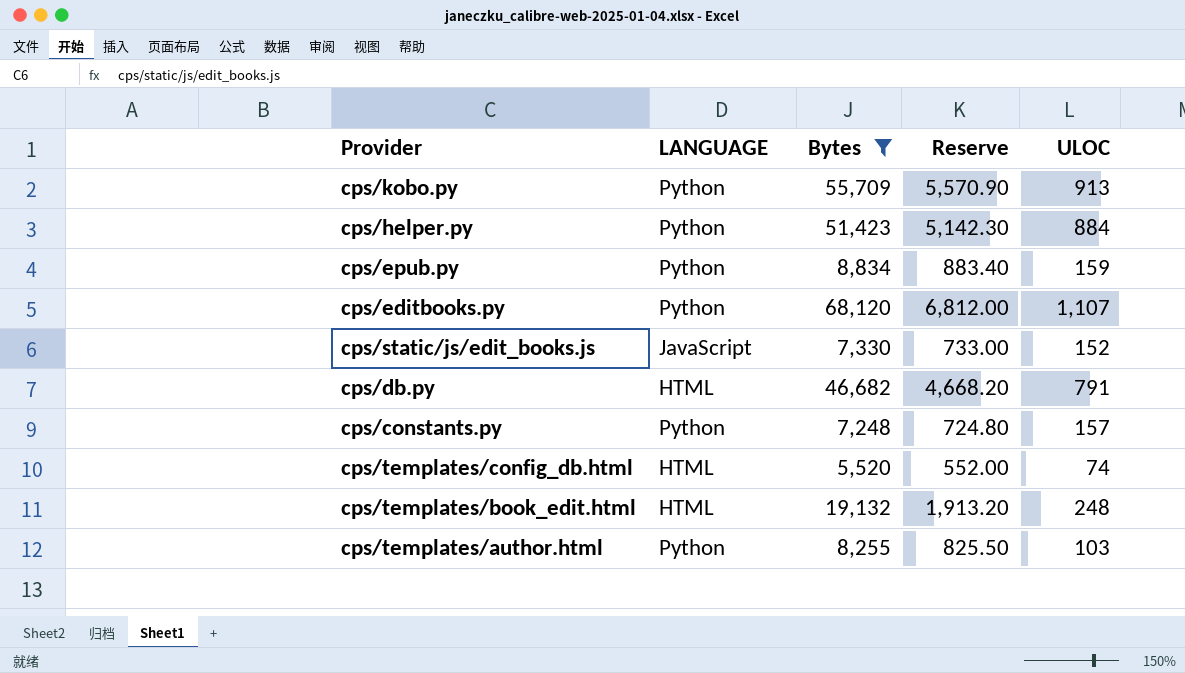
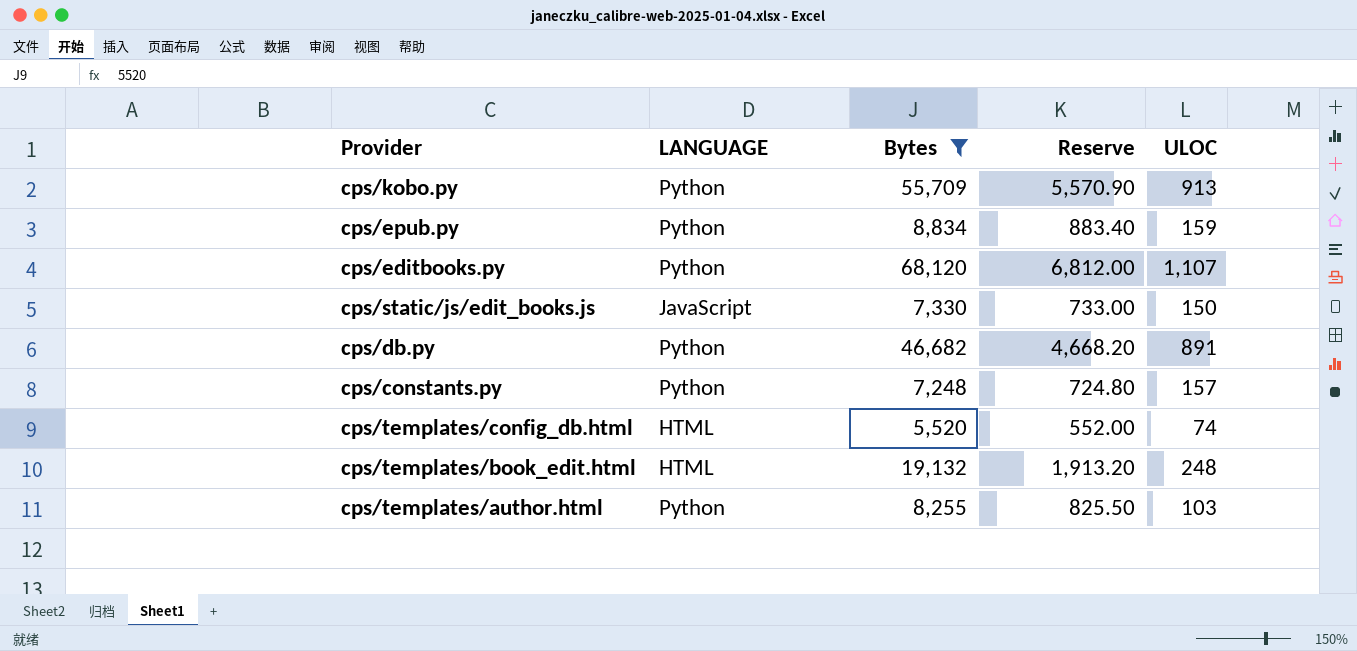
row cps/helper.py: Python | 51,423 | 5,142.30 | 884 -> none
cps/static/js/edit_books.js | ULOC: 152 -> 150
cps/db.py | LANGUAGE: HTML -> Python
cps/db.py | ULOC: 791 -> 891

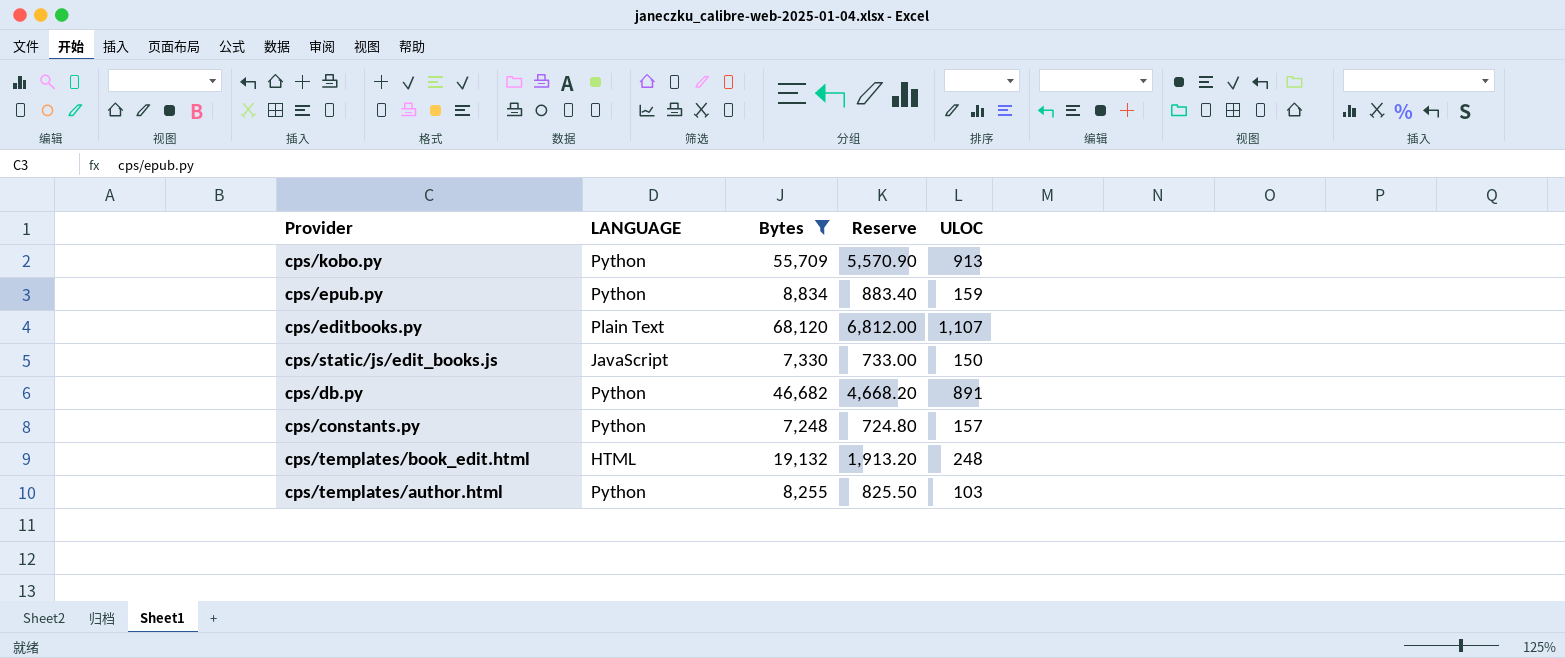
row cps/templates/config_db.html: HTML | 5,520 | 552.00 | 74 -> none
cps/editbooks.py | LANGUAGE: Python -> Plain Text

